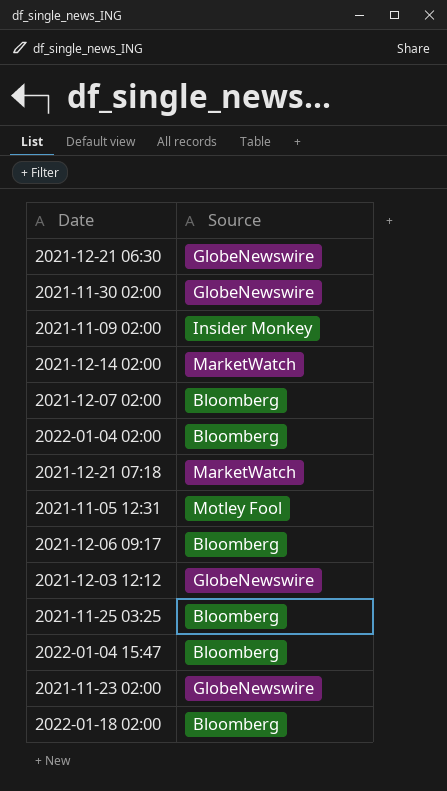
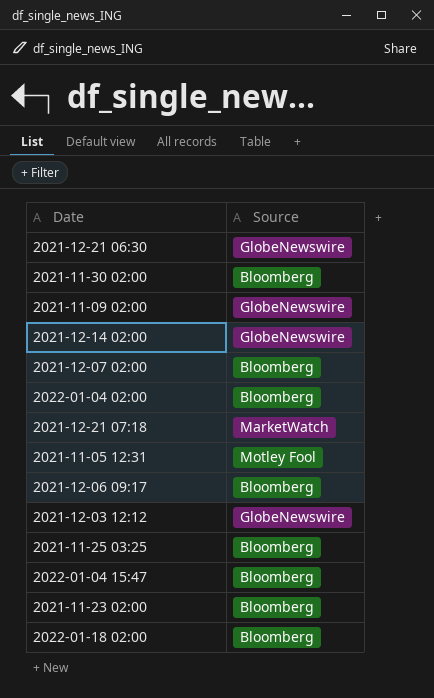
2021-11-30 02:00 | Source: GlobeNewswire -> Bloomberg
2021-11-09 02:00 | Source: Insider Monkey -> GlobeNewswire
2021-12-14 02:00 | Source: MarketWatch -> GlobeNewswire
2021-11-23 02:00 | Source: GlobeNewswire -> Bloomberg

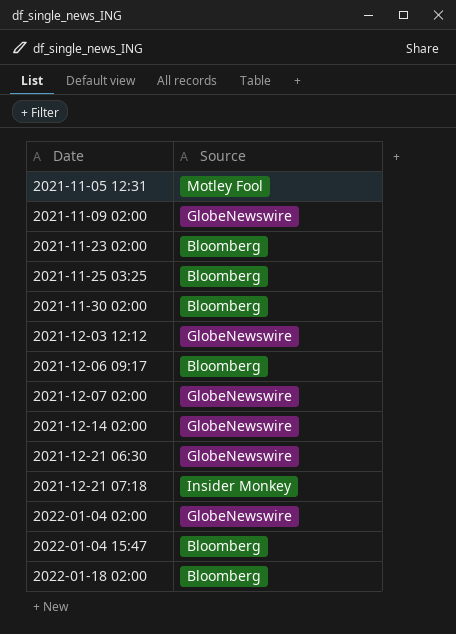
row order: none -> Date ascending
2021-12-07 02:00 | Source: Bloomberg -> GlobeNewswire
2021-12-21 07:18 | Source: MarketWatch -> Insider Monkey
2022-01-04 02:00 | Source: Bloomberg -> GlobeNewswire

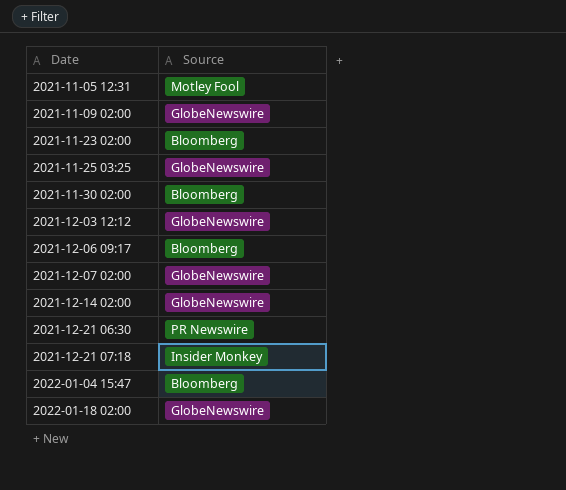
row 2022-01-04 02:00: GlobeNewswire -> none
2021-11-25 03:25 | Source: Bloomberg -> GlobeNewswire
2021-12-21 06:30 | Source: GlobeNewswire -> PR Newswire
2022-01-18 02:00 | Source: Bloomberg -> GlobeNewswire

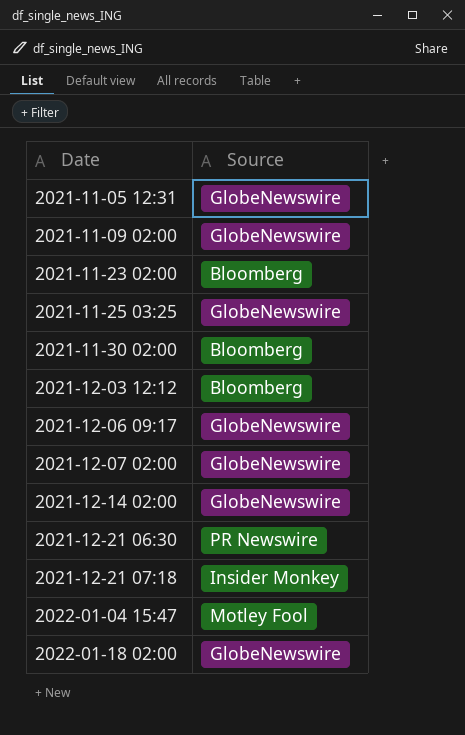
2021-11-05 12:31 | Source: Motley Fool -> GlobeNewswire
2021-12-03 12:12 | Source: GlobeNewswire -> Bloomberg
2021-12-06 09:17 | Source: Bloomberg -> GlobeNewswire
2022-01-04 15:47 | Source: Bloomberg -> Motley Fool

